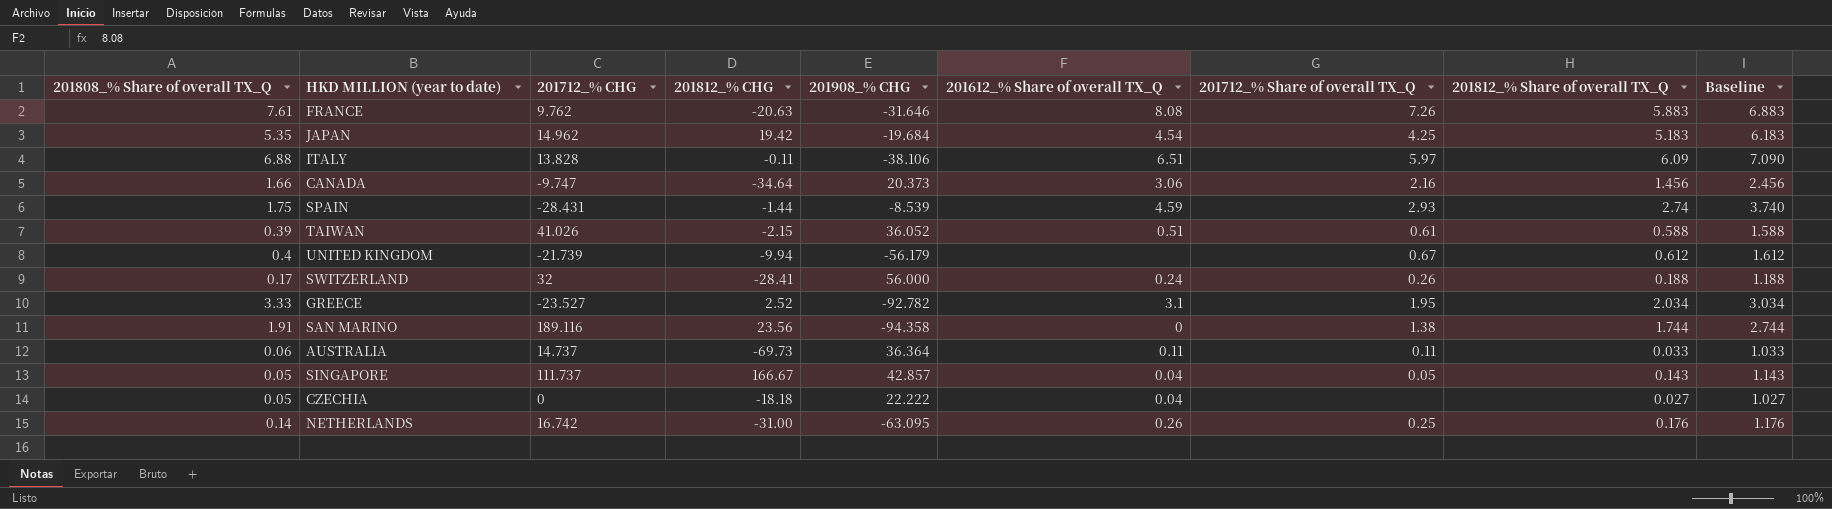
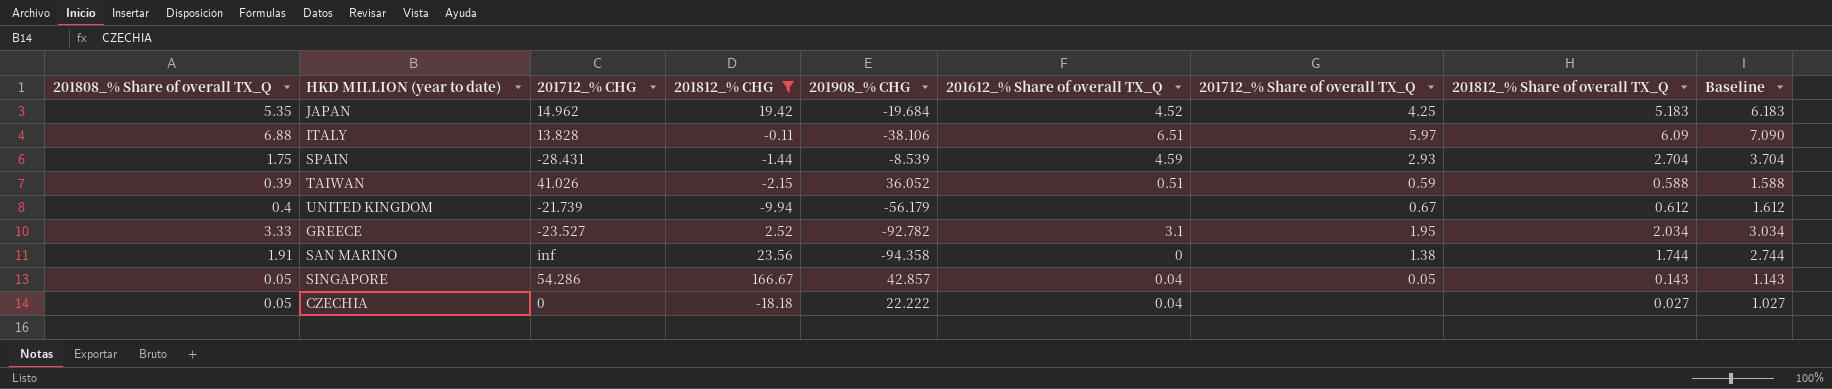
filter: none -> 201812_% CHG >= -18.18
JAPAN | 201612_% Share of overall TX_Q: 4.54 -> 4.52
SPAIN | 201812_% Share of overall TX_Q: 2.74 -> 2.704
SPAIN | Baseline: 3.740 -> 3.704
TAIWAN | 201712_% Share of overall TX_Q: 0.61 -> 0.59
SAN MARINO | 201712_% CHG: 189.116 -> inf
SINGAPORE | 201712_% CHG: 111.737 -> 54.286

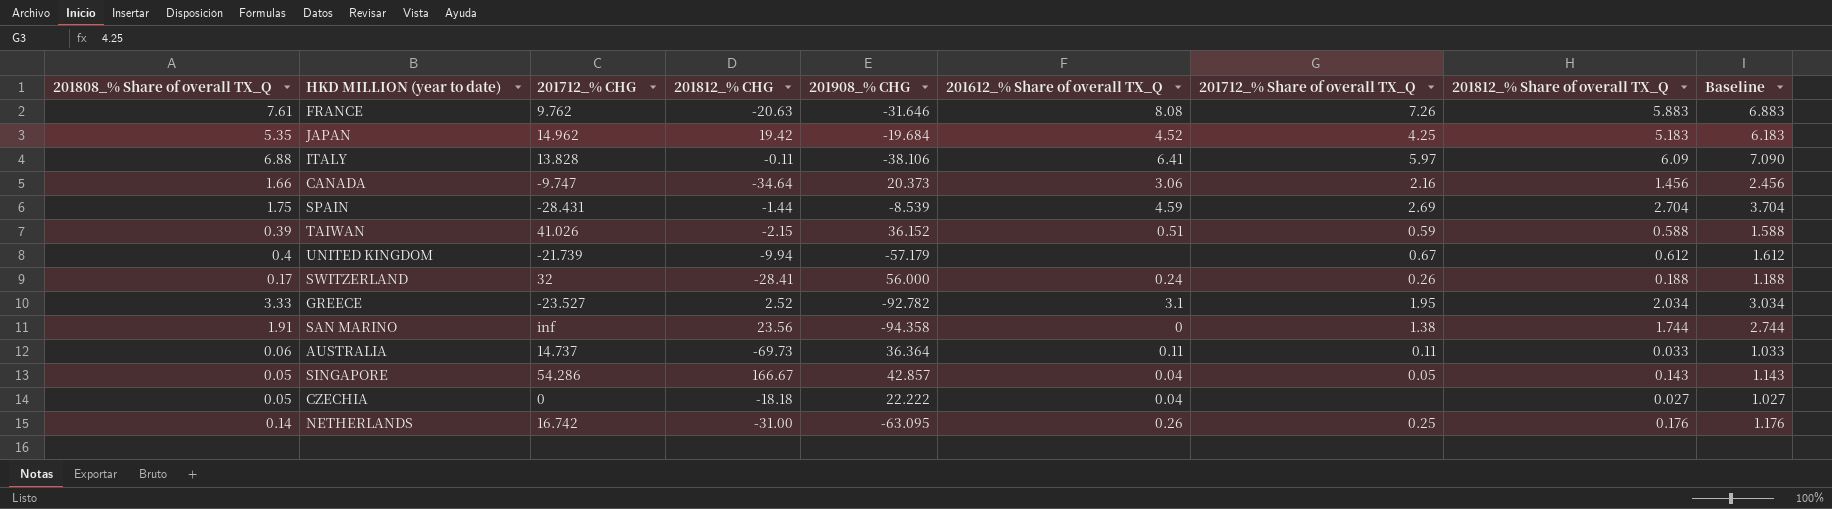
filter: 201812_% CHG >= -18.18 -> none
ITALY | 201612_% Share of overall TX_Q: 6.51 -> 6.41
SPAIN | 201712_% Share of overall TX_Q: 2.93 -> 2.69
TAIWAN | 201908_% CHG: 36.052 -> 36.152
UNITED KINGDOM | 201908_% CHG: -56.179 -> -57.179

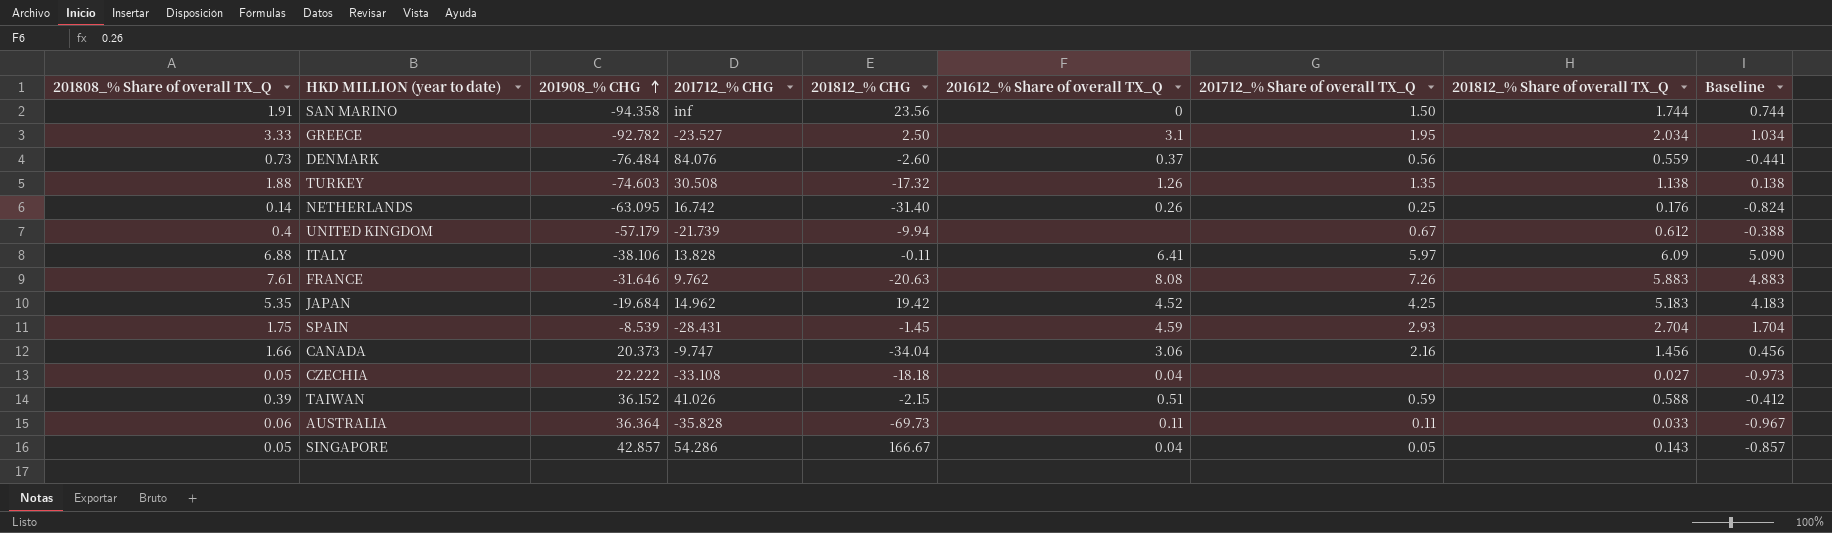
row order: none -> 201908_% CHG ascending
column 201908_% CHG | position: 5 -> 3
column Baseline | formula: [201812_% Share of overall TX_Q] + 1 -> [201812_% Share of overall TX_Q] - 1
row SWITZERLAND: 0.17 | 32 | -28.41 | 56.000 | 0.24 | 0.26 | 0.188 | 1.188 -> none
SAN MARINO | 201712_% Share of overall TX_Q: 1.38 -> 1.50
GREECE | 201812_% CHG: 2.52 -> 2.50
row DENMARK: none -> 0.73 | -76.484 | 84.076 | -2.60 | 0.37 | 0.56 | 0.559 | -0.441
row TURKEY: none -> 1.88 | -74.603 | 30.508 | -17.32 | 1.26 | 1.35 | 1.138 | 0.138
NETHERLANDS | 201812_% CHG: -31.00 -> -31.40
SPAIN | 201812_% CHG: -1.44 -> -1.45
SPAIN | 201712_% Share of overall TX_Q: 2.69 -> 2.93
CANADA | 201812_% CHG: -34.64 -> -34.04
CZECHIA | 201712_% CHG: 0 -> -33.108
AUSTRALIA | 201712_% CHG: 14.737 -> -35.828

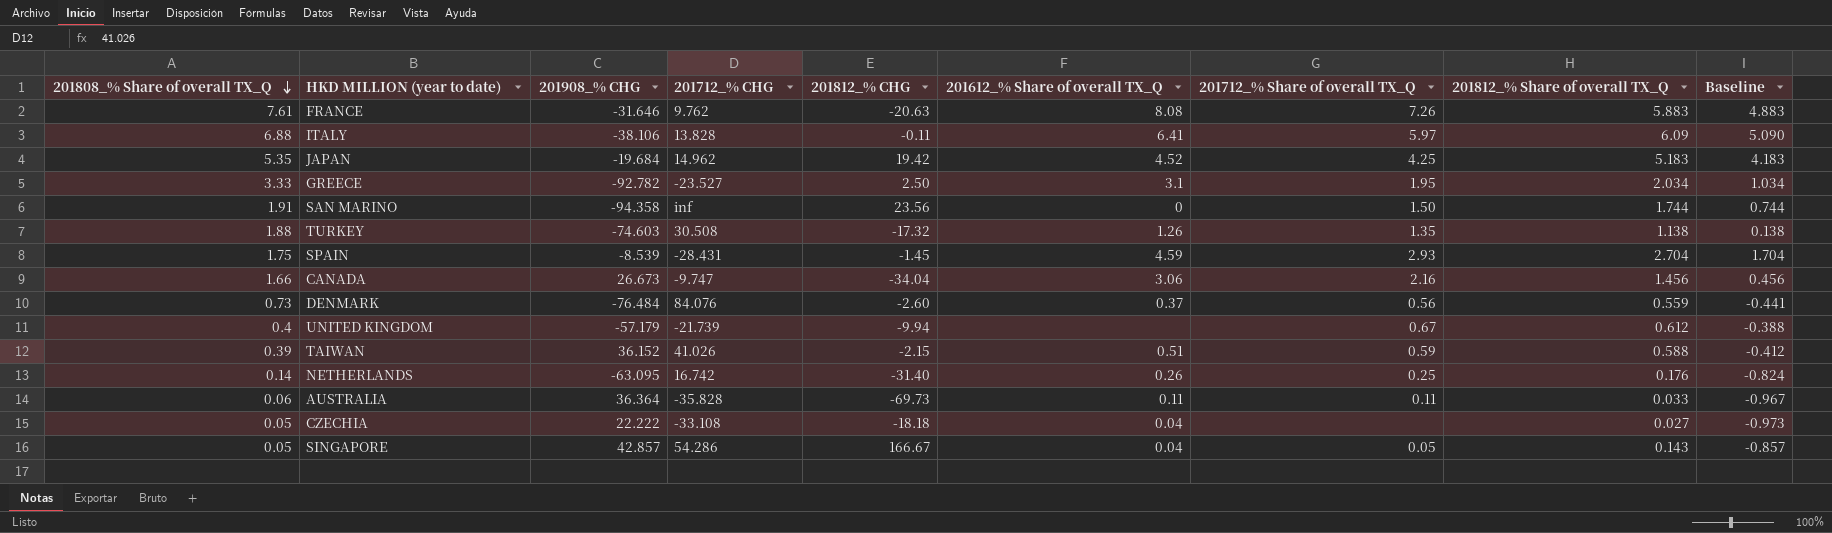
row order: 201908_% CHG ascending -> 201808_% Share of overall TX_Q descending
CANADA | 201908_% CHG: 20.373 -> 26.673

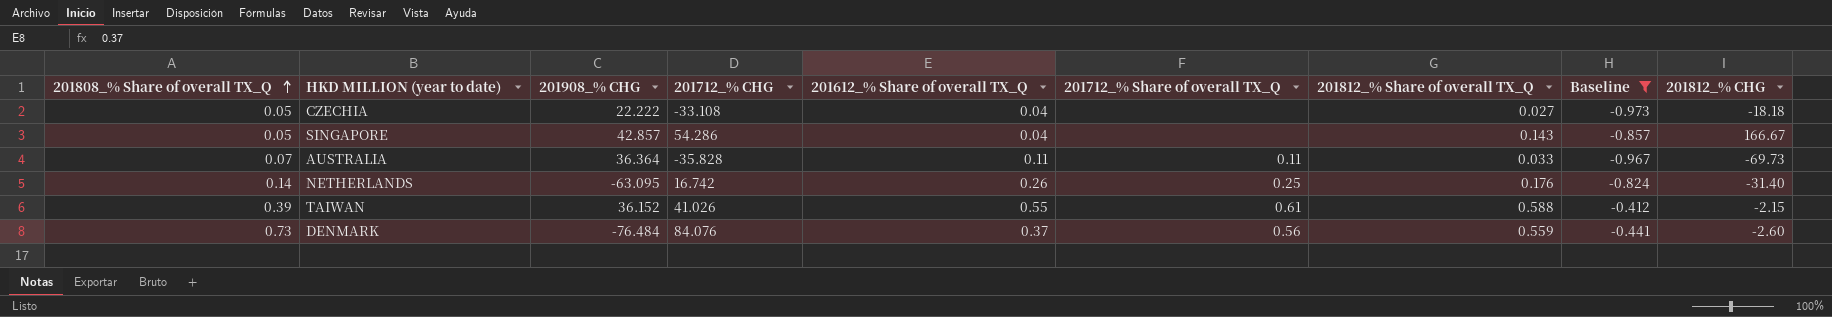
filter: none -> Baseline <= -0.412
row order: 201808_% Share of overall TX_Q descending -> 201808_% Share of overall TX_Q ascending
column 201812_% CHG | position: 5 -> 9
SINGAPORE | 201712_% Share of overall TX_Q: 0.05 -> none
AUSTRALIA | 201808_% Share of overall TX_Q: 0.06 -> 0.07
TAIWAN | 201612_% Share of overall TX_Q: 0.51 -> 0.55
TAIWAN | 201712_% Share of overall TX_Q: 0.59 -> 0.61

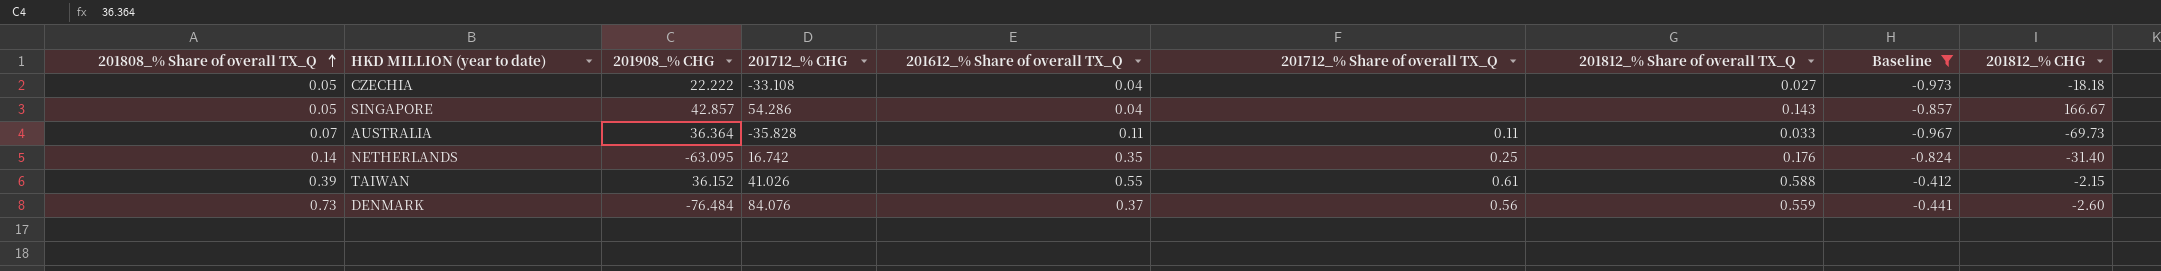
NETHERLANDS | 201612_% Share of overall TX_Q: 0.26 -> 0.35

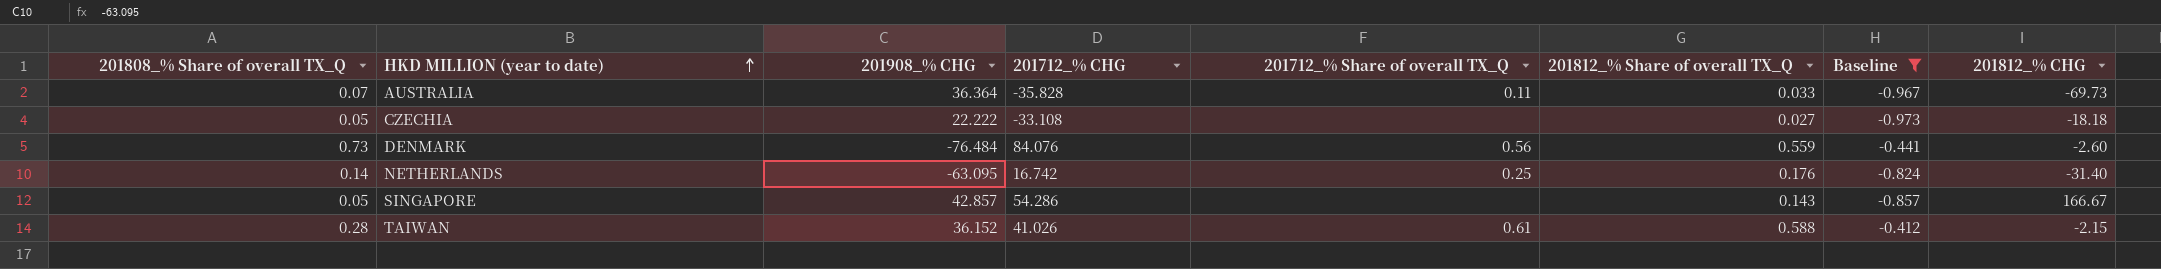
row order: 201808_% Share of overall TX_Q ascending -> HKD MILLION (year to date) ascending
column 201612_% Share of overall TX_Q | position: 5 -> none
TAIWAN | 201808_% Share of overall TX_Q: 0.39 -> 0.28

